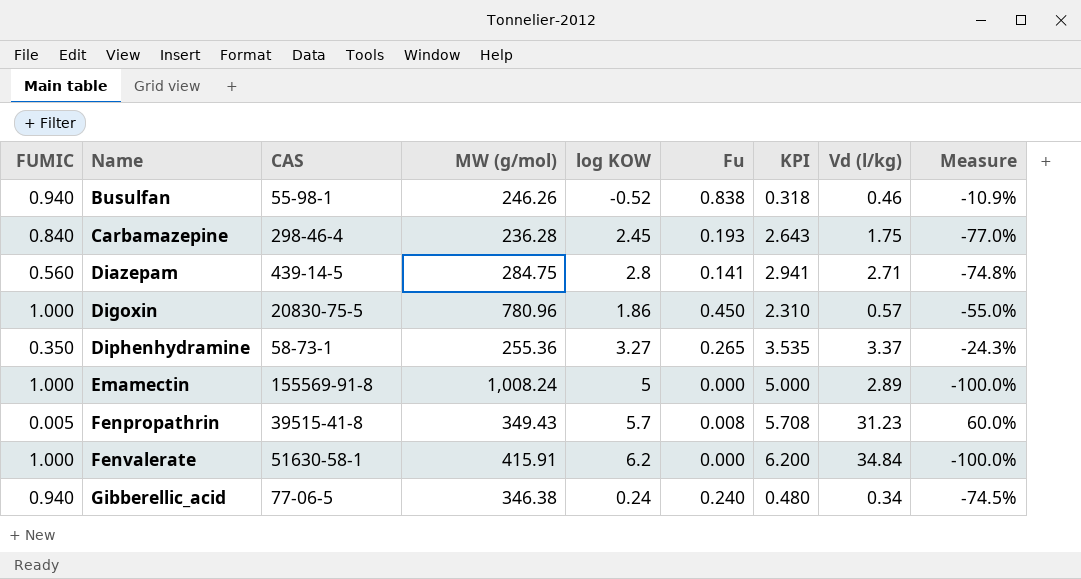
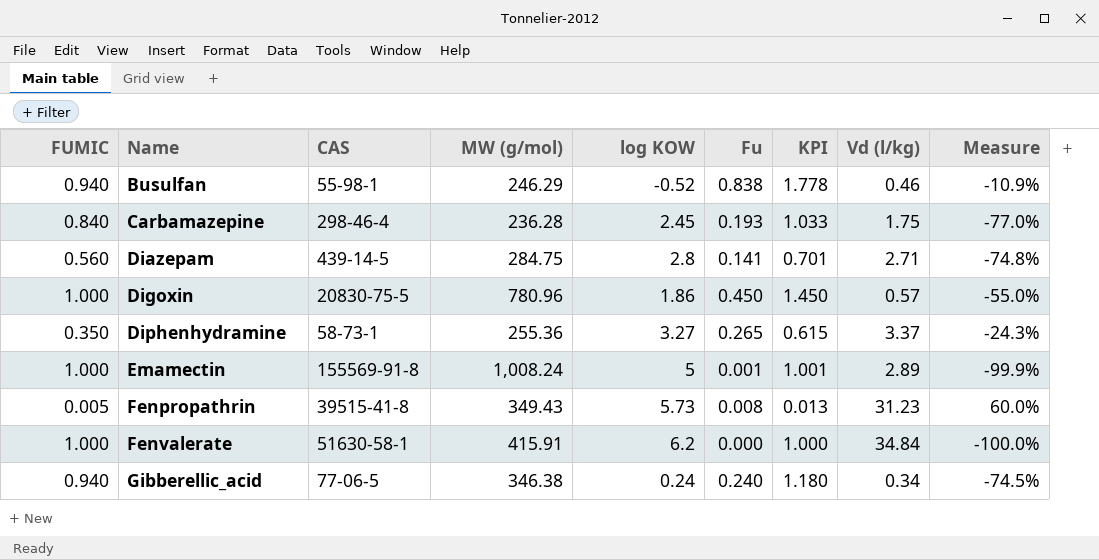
column KPI | formula: [log KOW] + [Fu] -> [FUMIC] + [Fu]
Busulfan | MW (g/mol): 246.26 -> 246.29
Emamectin | Fu: 0.000 -> 0.001
Emamectin | Measure: -100.0% -> -99.9%
Fenpropathrin | log KOW: 5.7 -> 5.73

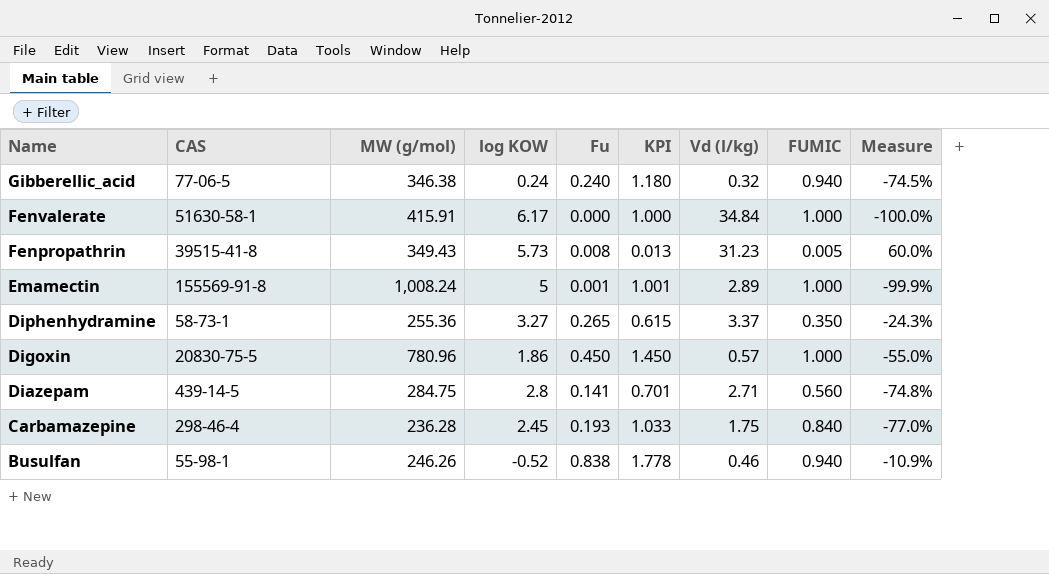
row order: Name ascending -> Name descending
column FUMIC | position: 1 -> 8
Gibberellic_acid | Vd (l/kg): 0.34 -> 0.32
Fenvalerate | log KOW: 6.2 -> 6.17
Busulfan | MW (g/mol): 246.29 -> 246.26

